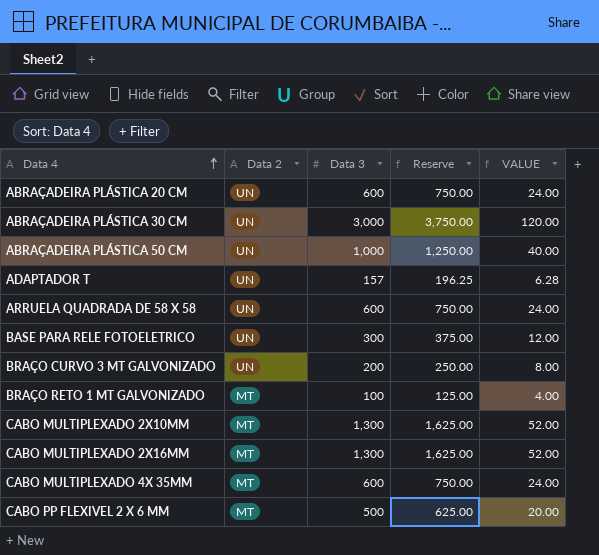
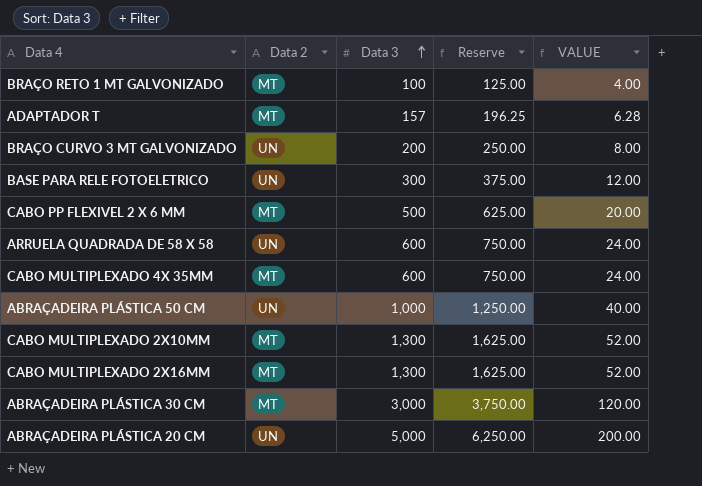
row order: Data 4 ascending -> Data 3 ascending
ADAPTADOR T | Data 2: UN -> MT
ABRAÇADEIRA PLÁSTICA 30 CM | Data 2: UN -> MT
ABRAÇADEIRA PLÁSTICA 20 CM | Data 3: 600 -> 5,000
ABRAÇADEIRA PLÁSTICA 20 CM | Reserve: 750.00 -> 6,250.00
ABRAÇADEIRA PLÁSTICA 20 CM | VALUE: 24.00 -> 200.00

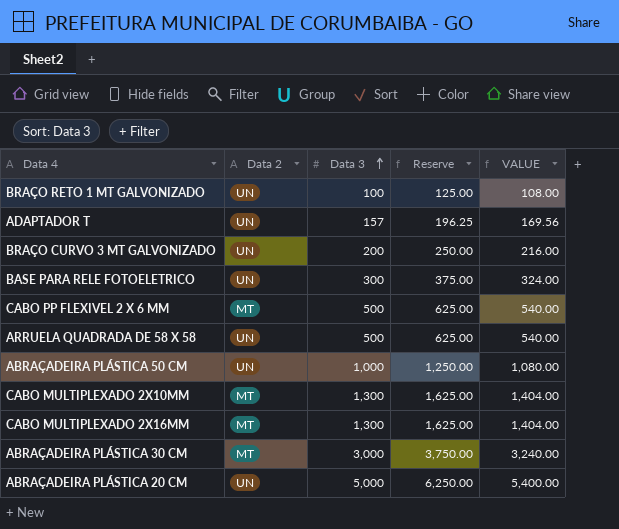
column VALUE | formula: [Data 3] * 0.04 -> [Data 3] * 1.08
row CABO MULTIPLEXADO 4X 35MM: MT | 600 | 750.00 | 24.00 -> none
BRAÇO RETO 1 MT GALVONIZADO | Data 2: MT -> UN
ADAPTADOR T | Data 2: MT -> UN
ARRUELA QUADRADA DE 58 X 58 | Data 3: 600 -> 500
ARRUELA QUADRADA DE 58 X 58 | Reserve: 750.00 -> 625.00

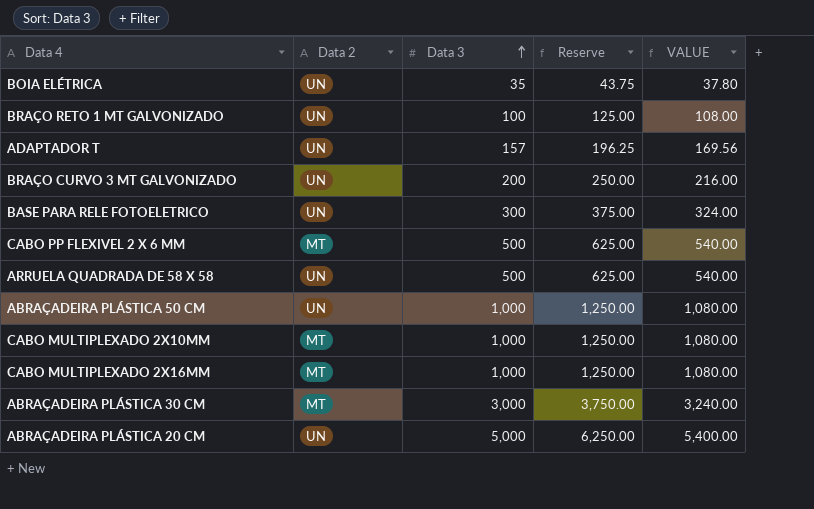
row BOIA ELÉTRICA: none -> UN | 35 | 43.75 | 37.80
CABO MULTIPLEXADO 2X10MM | Data 3: 1,300 -> 1,000
CABO MULTIPLEXADO 2X10MM | Reserve: 1,625.00 -> 1,250.00
CABO MULTIPLEXADO 2X10MM | VALUE: 1,404.00 -> 1,080.00
CABO MULTIPLEXADO 2X16MM | Data 3: 1,300 -> 1,000
CABO MULTIPLEXADO 2X16MM | Reserve: 1,625.00 -> 1,250.00
CABO MULTIPLEXADO 2X16MM | VALUE: 1,404.00 -> 1,080.00

